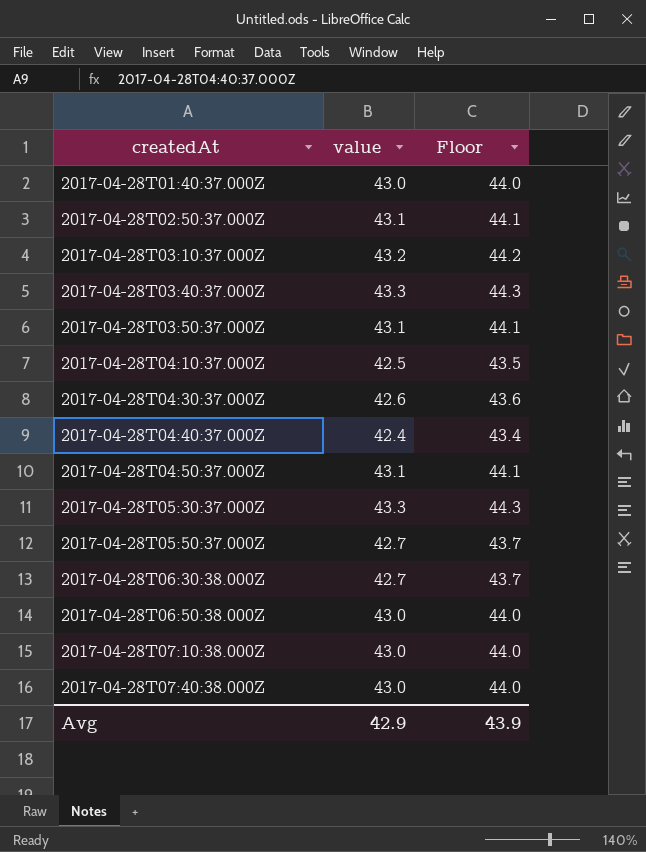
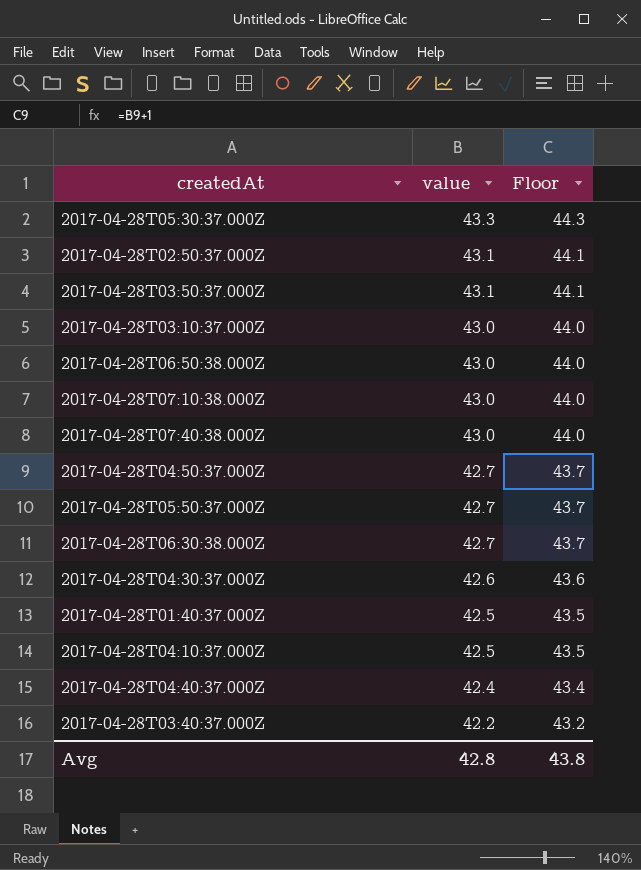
row order: createdAt ascending -> value descending
2017-04-28T03:10:37.000Z | value: 43.2 -> 43.0
2017-04-28T03:10:37.000Z | Floor: 44.2 -> 44.0
2017-04-28T04:50:37.000Z | value: 43.1 -> 42.7
2017-04-28T04:50:37.000Z | Floor: 44.1 -> 43.7
2017-04-28T01:40:37.000Z | value: 43.0 -> 42.5
2017-04-28T01:40:37.000Z | Floor: 44.0 -> 43.5
2017-04-28T03:40:37.000Z | value: 43.3 -> 42.2
2017-04-28T03:40:37.000Z | Floor: 44.3 -> 43.2
Avg | value: 42.9 -> 42.8
Avg | Floor: 43.9 -> 43.8

